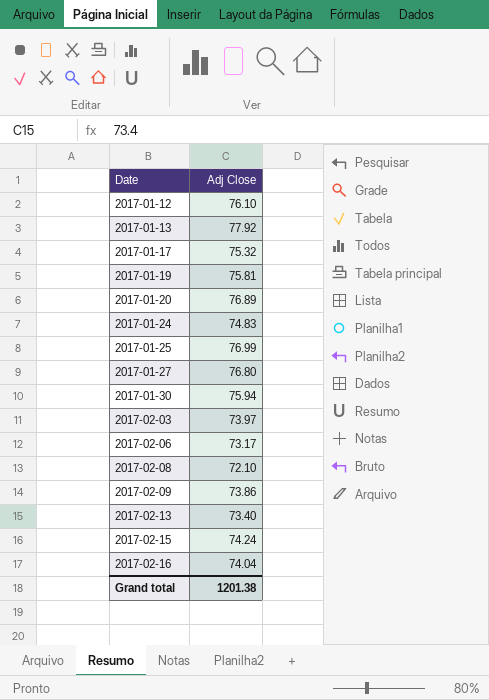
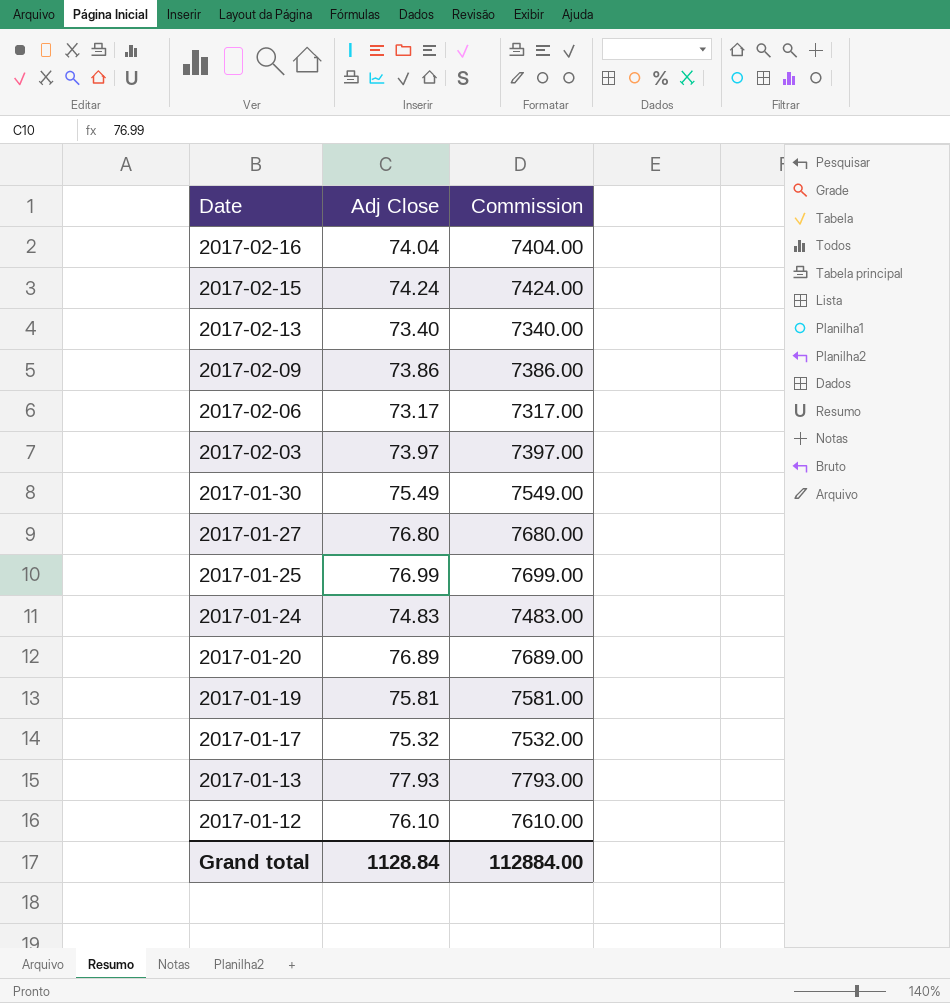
row order: Date ascending -> Date descending
column Commission | formula: none -> [Adj Close] * 100
row 2017-02-08: 72.10 -> none
2017-01-30 | Adj Close: 75.94 -> 75.49
2017-01-13 | Adj Close: 77.92 -> 77.93
Grand total | Adj Close: 1201.38 -> 1128.84

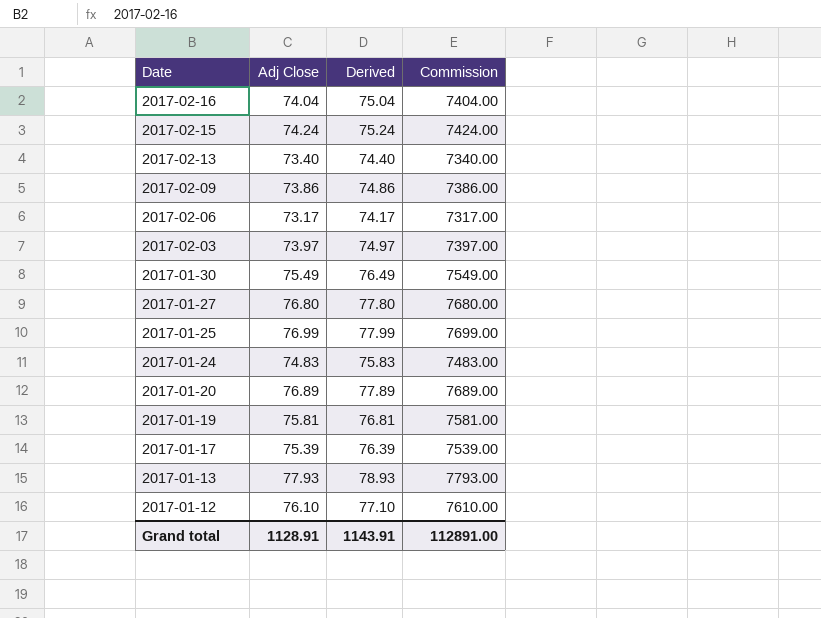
column Derived | formula: none -> [Adj Close] + 1
2017-01-17 | Adj Close: 75.32 -> 75.39
2017-01-17 | Commission: 7532.00 -> 7539.00
Grand total | Adj Close: 1128.84 -> 1128.91
Grand total | Commission: 112884.00 -> 112891.00

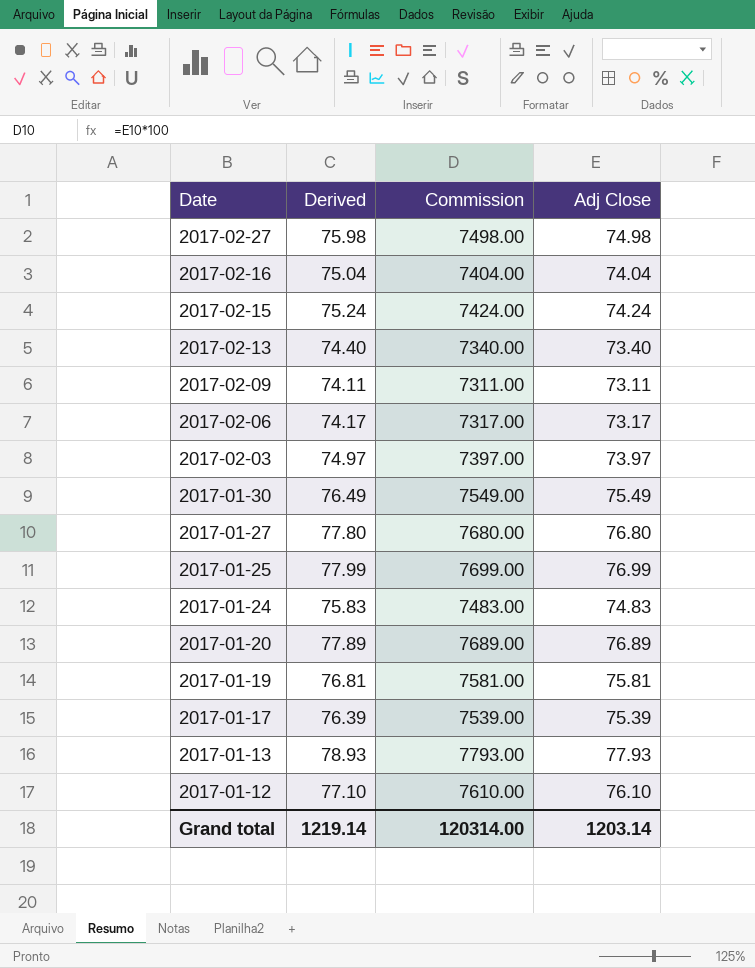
column Adj Close | position: 2 -> 4
row 2017-02-27: none -> 75.98 | 7498.00 | 74.98
2017-02-09 | Derived: 74.86 -> 74.11
2017-02-09 | Commission: 7386.00 -> 7311.00
2017-02-09 | Adj Close: 73.86 -> 73.11
Grand total | Derived: 1143.91 -> 1219.14
Grand total | Commission: 112891.00 -> 120314.00
Grand total | Adj Close: 1128.91 -> 1203.14

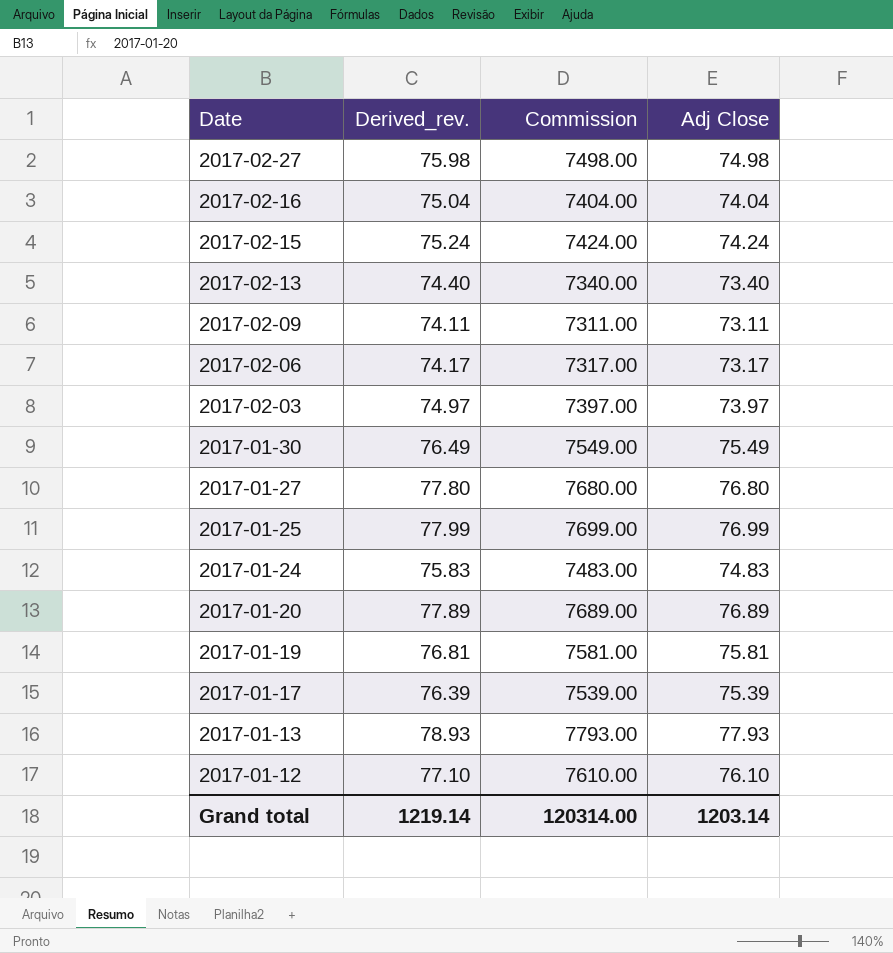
column name: Derived -> Derived_rev.

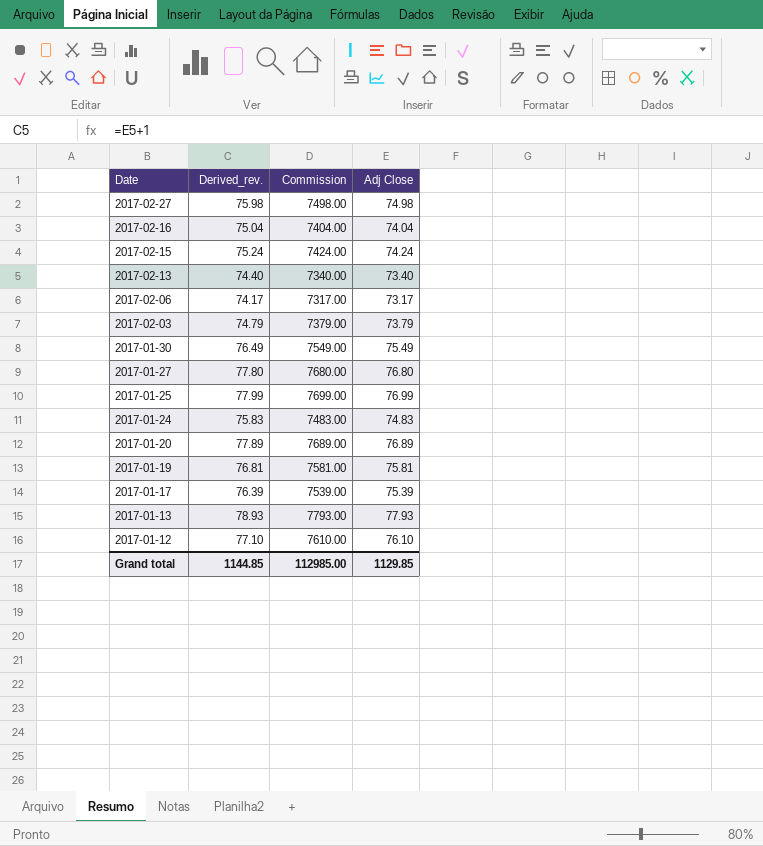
row 2017-02-09: 74.11 | 7311.00 | 73.11 -> none
2017-02-03 | Derived_rev.: 74.97 -> 74.79
2017-02-03 | Commission: 7397.00 -> 7379.00
2017-02-03 | Adj Close: 73.97 -> 73.79
Grand total | Derived_rev.: 1219.14 -> 1144.85
Grand total | Commission: 120314.00 -> 112985.00
Grand total | Adj Close: 1203.14 -> 1129.85

